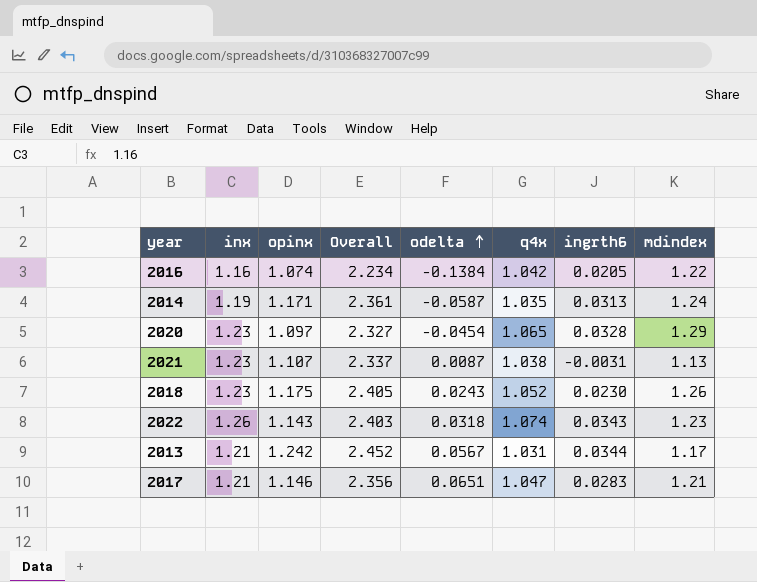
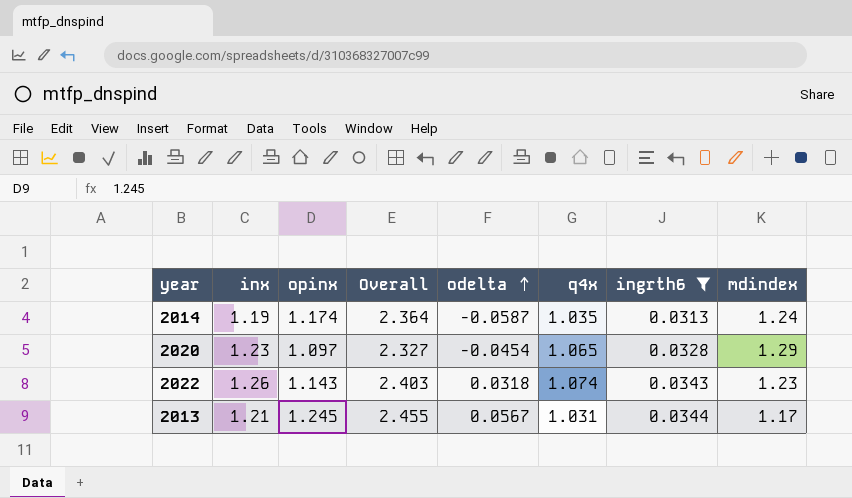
filter: none -> ingrth6 >= 0.0313
2014 | opinx: 1.171 -> 1.174
2014 | Overall: 2.361 -> 2.364
2013 | opinx: 1.242 -> 1.245
2013 | Overall: 2.452 -> 2.455

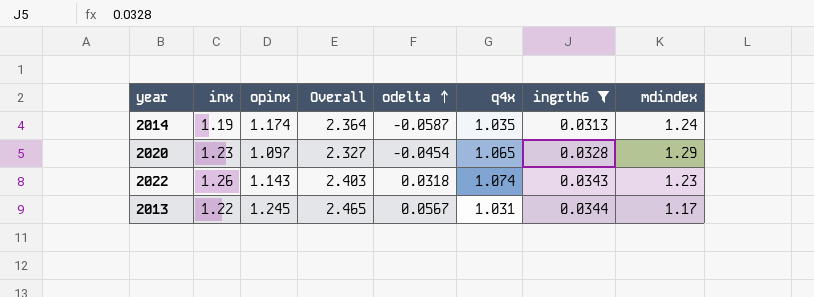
2013 | inx: 1.21 -> 1.22
2013 | Overall: 2.455 -> 2.465

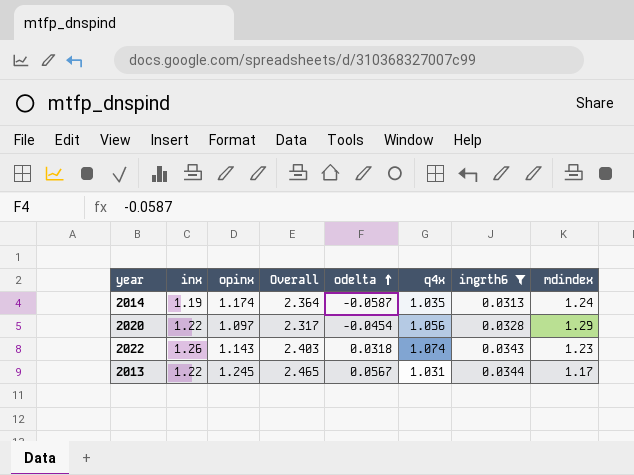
2020 | inx: 1.23 -> 1.22
2020 | Overall: 2.327 -> 2.317
2020 | q4x: 1.065 -> 1.056

